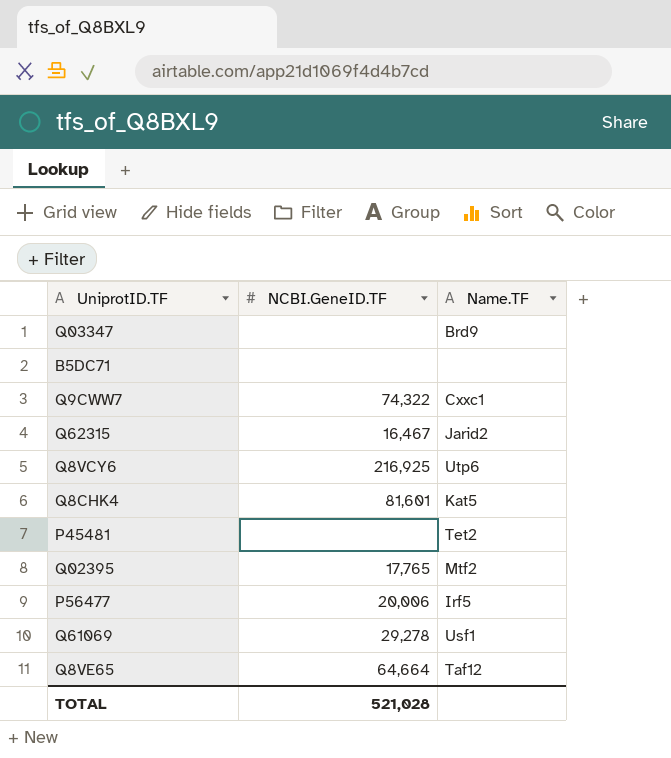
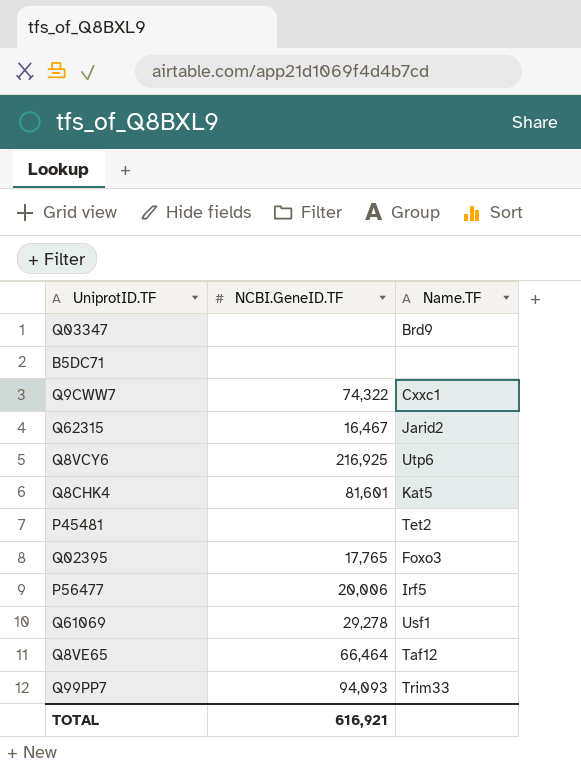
Q02395 | Name.TF: Mtf2 -> Foxo3
Q8VE65 | NCBI.GeneID.TF: 64,664 -> 66,464
row Q99PP7: none -> 94,093 | Trim33
TOTAL | NCBI.GeneID.TF: 521,028 -> 616,921

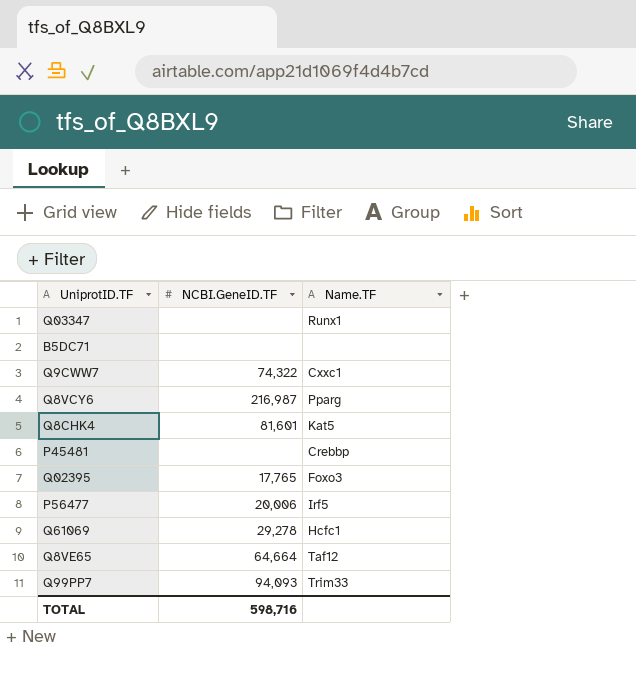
row Q62315: 16,467 | Jarid2 -> none
Q03347 | Name.TF: Brd9 -> Runx1
Q8VCY6 | NCBI.GeneID.TF: 216,925 -> 216,987
Q8VCY6 | Name.TF: Utp6 -> Pparg
P45481 | Name.TF: Tet2 -> Crebbp
Q61069 | Name.TF: Usf1 -> Hcfc1
Q8VE65 | NCBI.GeneID.TF: 66,464 -> 64,664
TOTAL | NCBI.GeneID.TF: 616,921 -> 598,716

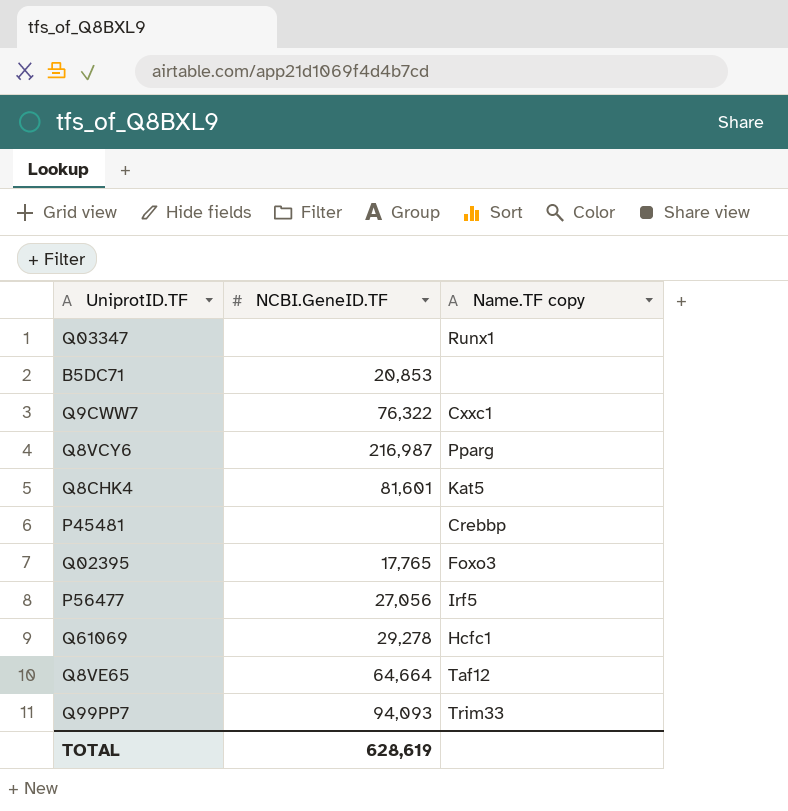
column name: Name.TF -> Name.TF copy
B5DC71 | NCBI.GeneID.TF: none -> 20,853
Q9CWW7 | NCBI.GeneID.TF: 74,322 -> 76,322
P56477 | NCBI.GeneID.TF: 20,006 -> 27,056
TOTAL | NCBI.GeneID.TF: 598,716 -> 628,619

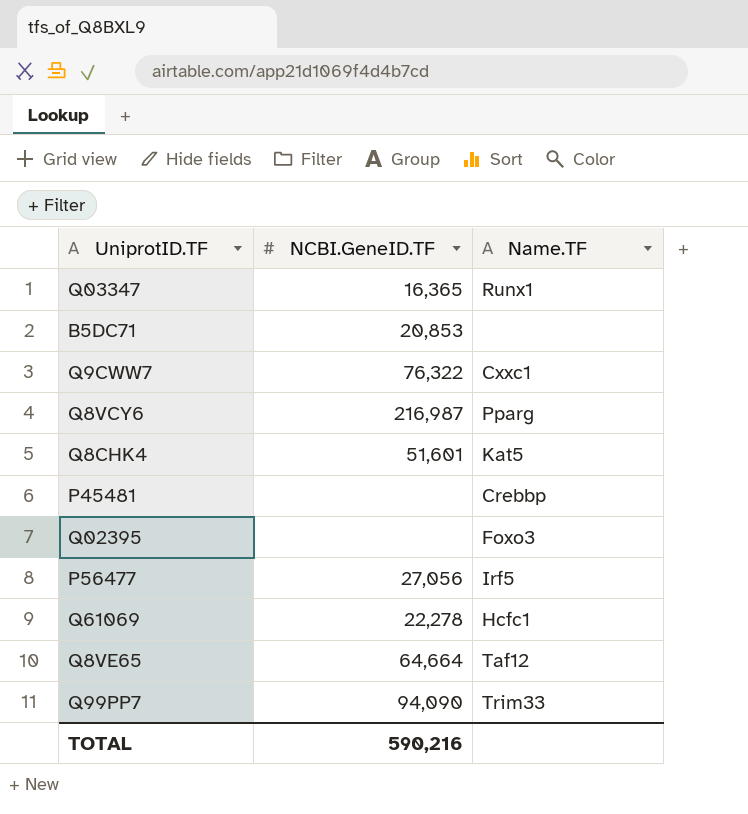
column name: Name.TF copy -> Name.TF
Q03347 | NCBI.GeneID.TF: none -> 16,365
Q8CHK4 | NCBI.GeneID.TF: 81,601 -> 51,601
Q02395 | NCBI.GeneID.TF: 17,765 -> none
Q61069 | NCBI.GeneID.TF: 29,278 -> 22,278
Q99PP7 | NCBI.GeneID.TF: 94,093 -> 94,090
TOTAL | NCBI.GeneID.TF: 628,619 -> 590,216

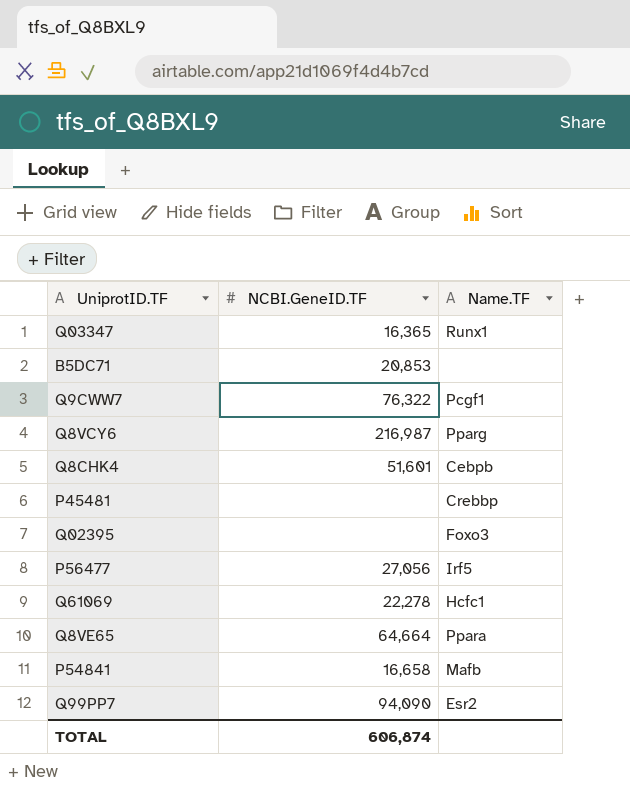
Q9CWW7 | Name.TF: Cxxc1 -> Pcgf1
Q8CHK4 | Name.TF: Kat5 -> Cebpb
Q8VE65 | Name.TF: Taf12 -> Ppara
row P54841: none -> 16,658 | Mafb
Q99PP7 | Name.TF: Trim33 -> Esr2
TOTAL | NCBI.GeneID.TF: 590,216 -> 606,874

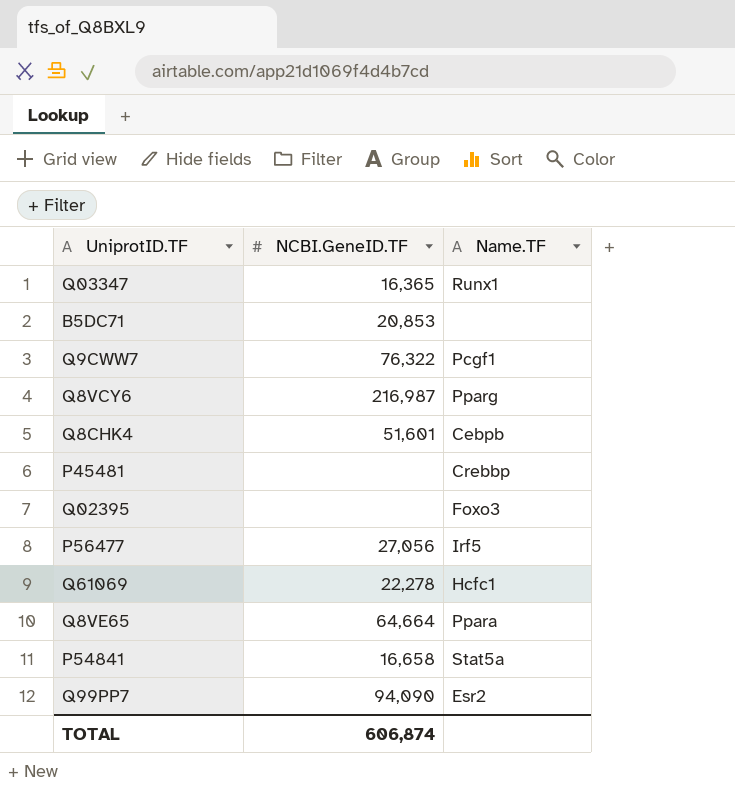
P54841 | Name.TF: Mafb -> Stat5a

